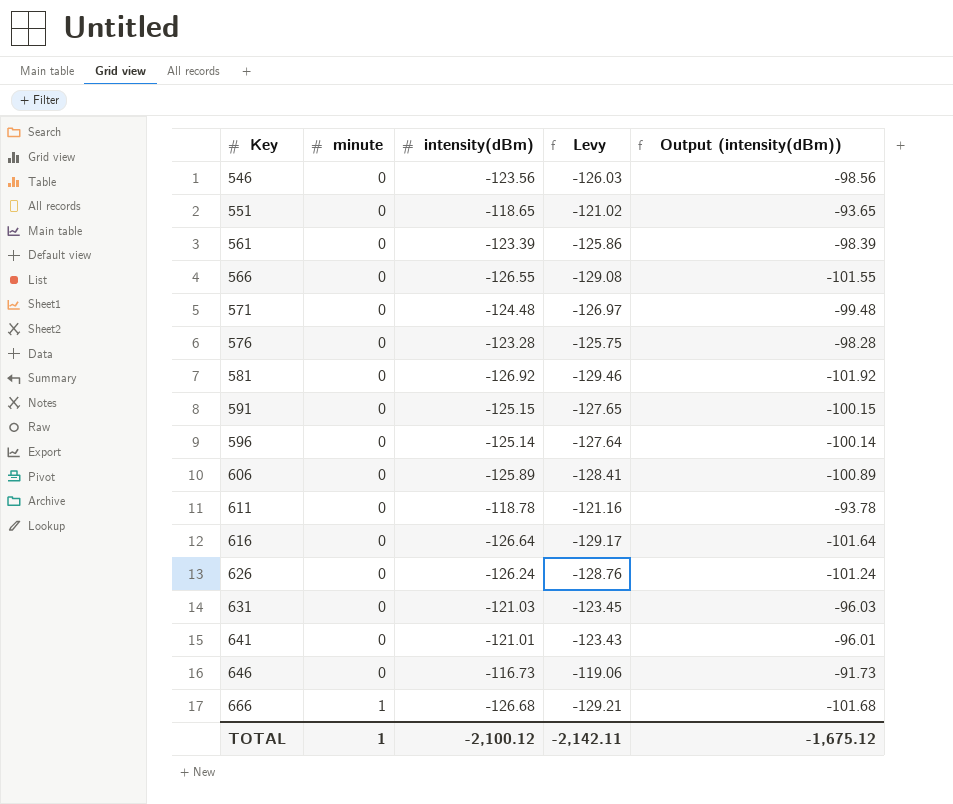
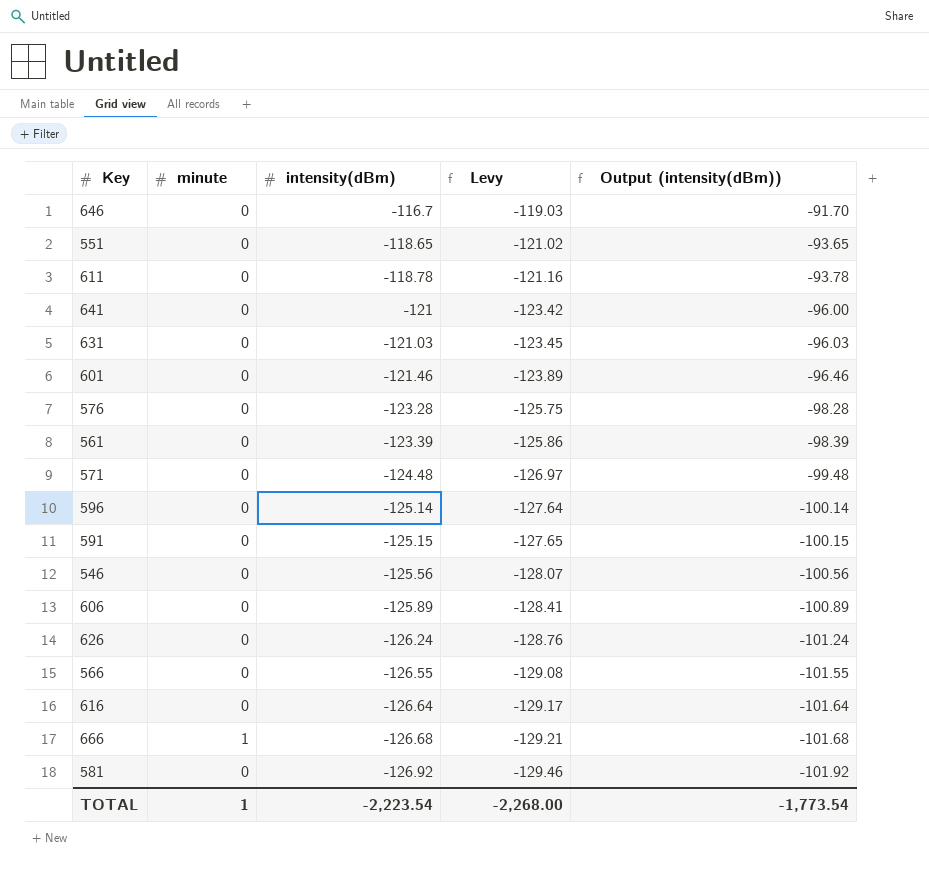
row order: Key ascending -> intensity(dBm) descending
646 | intensity(dBm): -116.73 -> -116.7
646 | Levy: -119.06 -> -119.03
646 | Output (intensity(dBm)): -91.73 -> -91.70
641 | intensity(dBm): -121.01 -> -121
641 | Levy: -123.43 -> -123.42
641 | Output (intensity(dBm)): -96.01 -> -96.00
row 601: none -> 0 | -121.46 | -123.89 | -96.46
546 | intensity(dBm): -123.56 -> -125.56
546 | Levy: -126.03 -> -128.07
546 | Output (intensity(dBm)): -98.56 -> -100.56
TOTAL | intensity(dBm): -2,100.12 -> -2,223.54
TOTAL | Levy: -2,142.11 -> -2,268.00
TOTAL | Output (intensity(dBm)): -1,675.12 -> -1,773.54

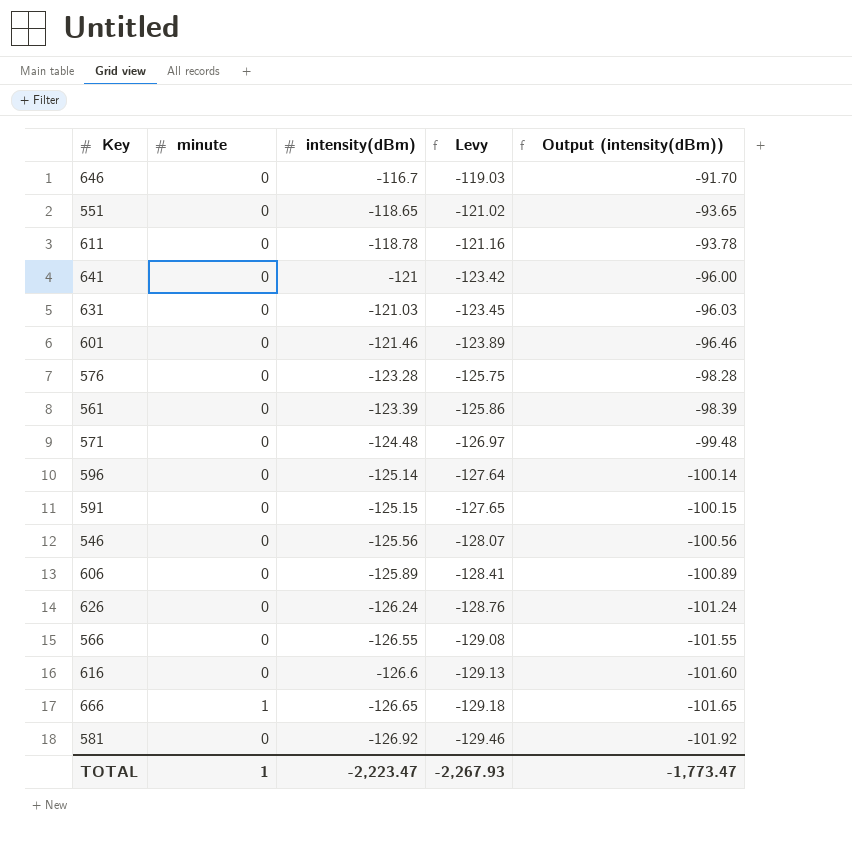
616 | intensity(dBm): -126.64 -> -126.6
616 | Levy: -129.17 -> -129.13
616 | Output (intensity(dBm)): -101.64 -> -101.60
666 | intensity(dBm): -126.68 -> -126.65
666 | Levy: -129.21 -> -129.18
666 | Output (intensity(dBm)): -101.68 -> -101.65
TOTAL | intensity(dBm): -2,223.54 -> -2,223.47
TOTAL | Levy: -2,268.00 -> -2,267.93
TOTAL | Output (intensity(dBm)): -1,773.54 -> -1,773.47

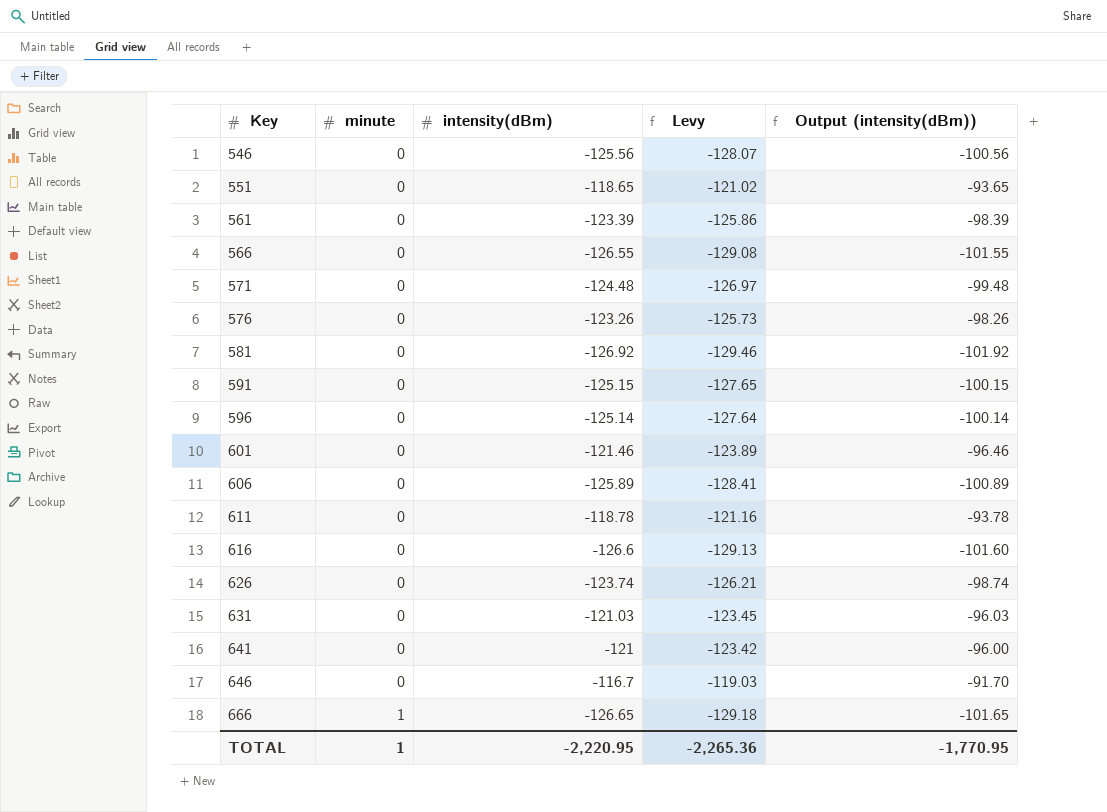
row order: intensity(dBm) descending -> Key ascending
576 | intensity(dBm): -123.28 -> -123.26
576 | Levy: -125.75 -> -125.73
576 | Output (intensity(dBm)): -98.28 -> -98.26
626 | intensity(dBm): -126.24 -> -123.74
626 | Levy: -128.76 -> -126.21
626 | Output (intensity(dBm)): -101.24 -> -98.74
TOTAL | intensity(dBm): -2,223.47 -> -2,220.95
TOTAL | Levy: -2,267.93 -> -2,265.36
TOTAL | Output (intensity(dBm)): -1,773.47 -> -1,770.95

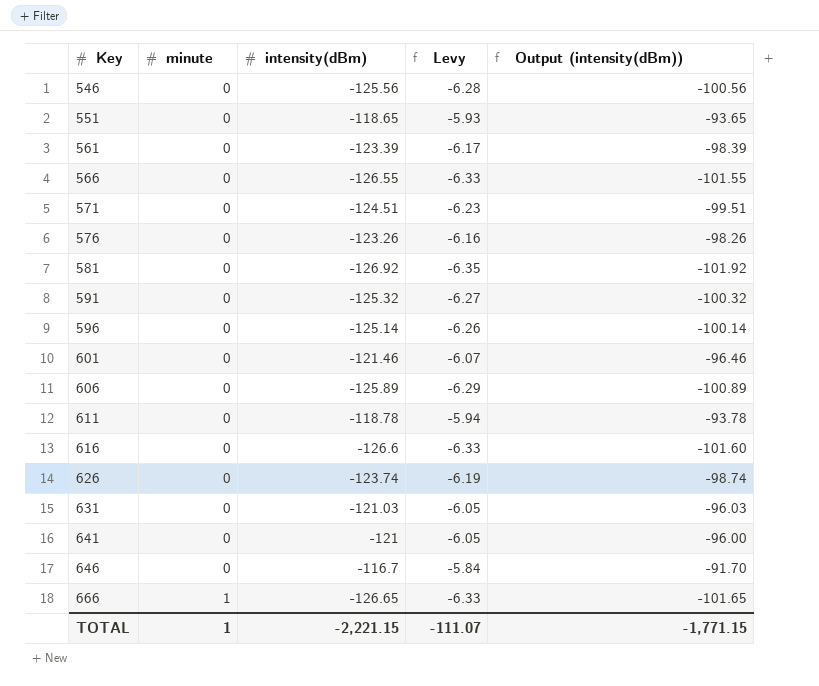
column Levy | formula: [intensity(dBm)] * 1.02 -> [intensity(dBm)] * 0.05
571 | intensity(dBm): -124.48 -> -124.51
571 | Output (intensity(dBm)): -99.48 -> -99.51
591 | intensity(dBm): -125.15 -> -125.32
591 | Output (intensity(dBm)): -100.15 -> -100.32
TOTAL | intensity(dBm): -2,220.95 -> -2,221.15
TOTAL | Levy: -2,265.36 -> -111.07
TOTAL | Output (intensity(dBm)): -1,770.95 -> -1,771.15

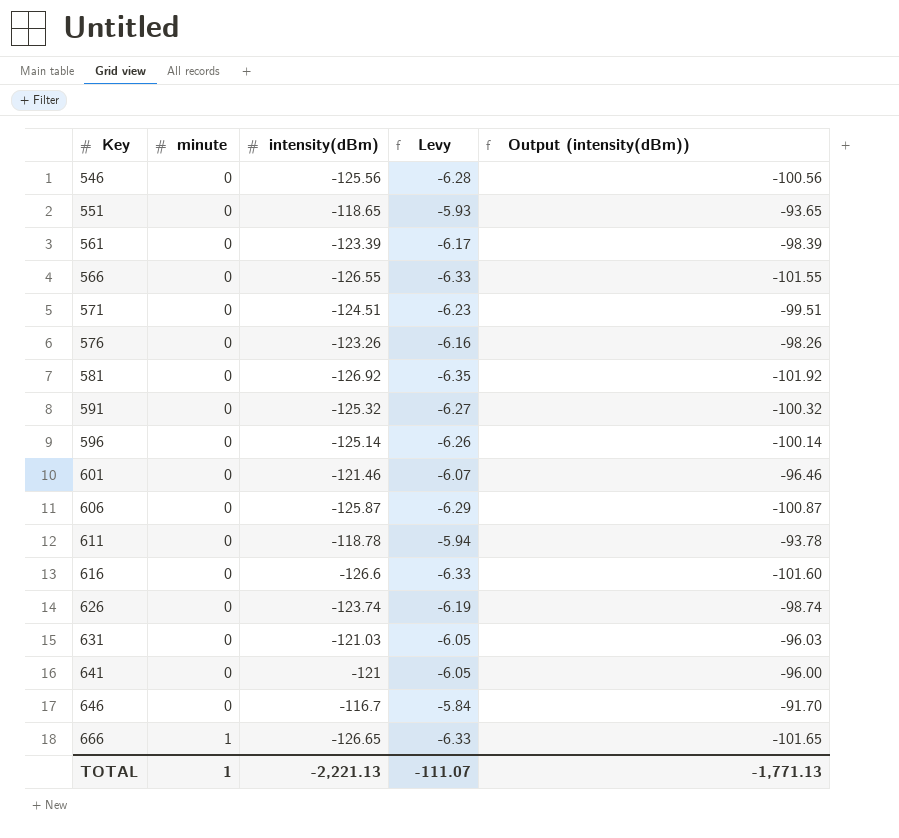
606 | intensity(dBm): -125.89 -> -125.87
606 | Output (intensity(dBm)): -100.89 -> -100.87
TOTAL | intensity(dBm): -2,221.15 -> -2,221.13
TOTAL | Output (intensity(dBm)): -1,771.15 -> -1,771.13

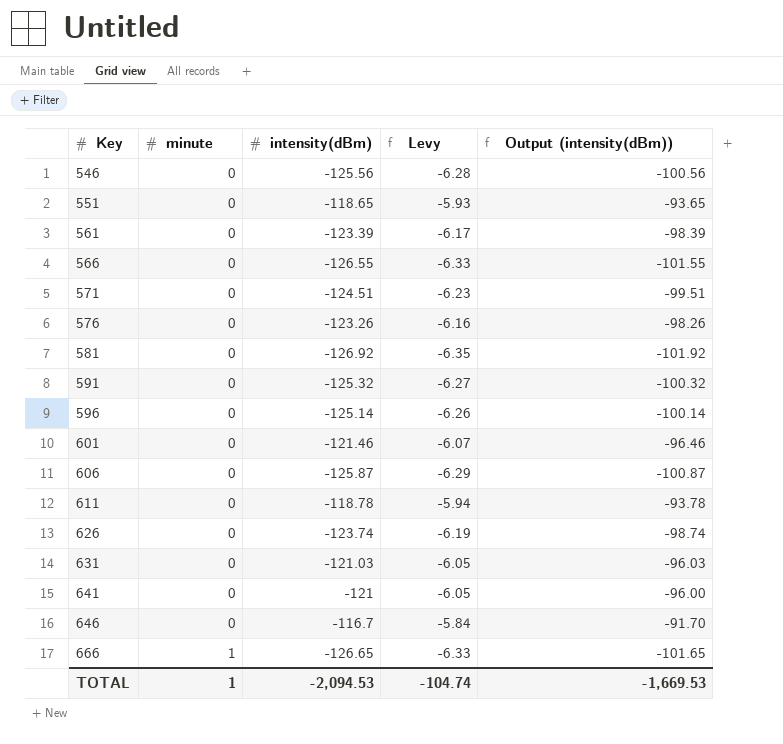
row 616: 0 | -126.6 | -6.33 | -101.60 -> none
TOTAL | intensity(dBm): -2,221.13 -> -2,094.53
TOTAL | Levy: -111.07 -> -104.74
TOTAL | Output (intensity(dBm)): -1,771.13 -> -1,669.53

